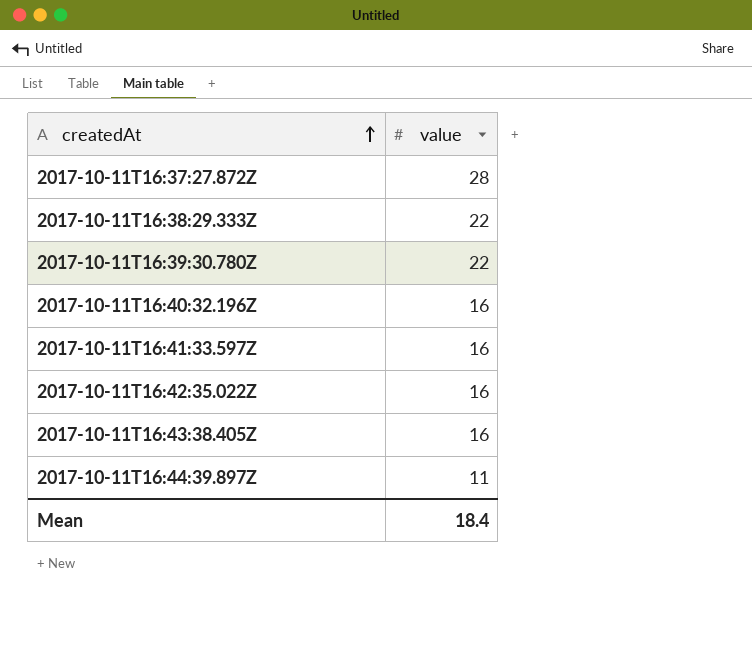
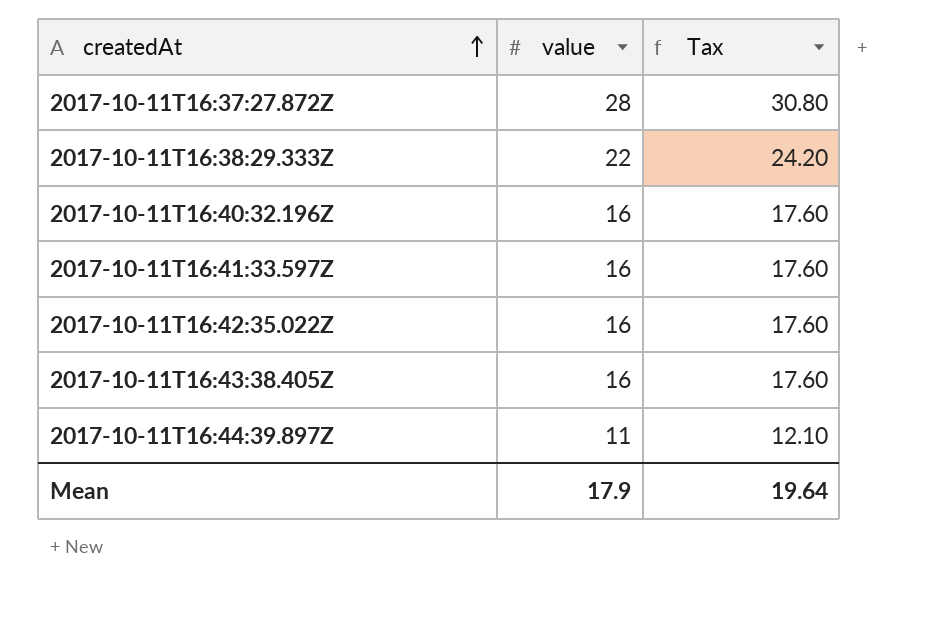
column Tax | formula: none -> [value] * 1.1
row 2017-10-11T16:39:30.780Z: 22 -> none
Mean | value: 18.4 -> 17.9

